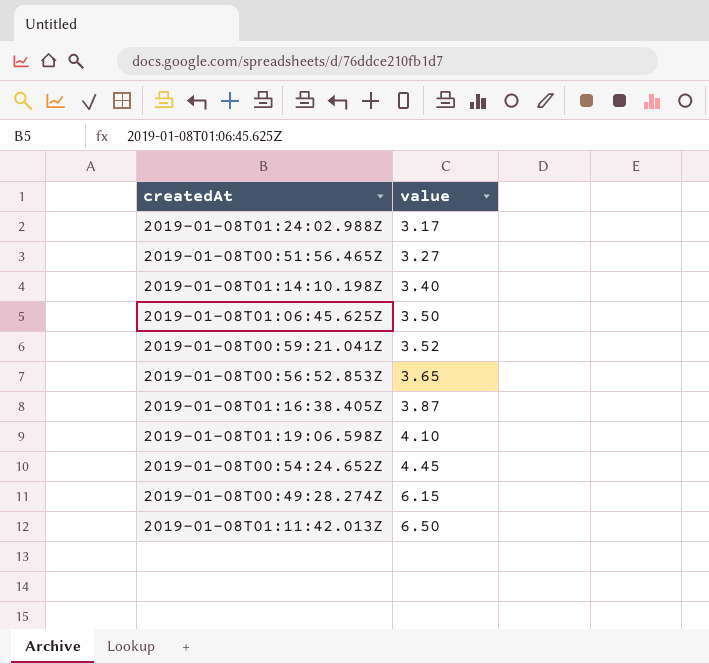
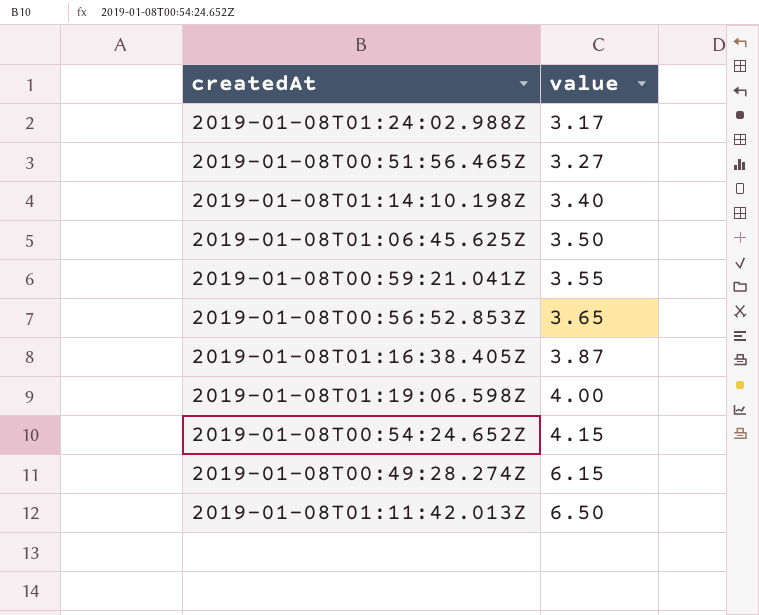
2019-01-08T00:59:21.041Z | value: 3.52 -> 3.55
2019-01-08T01:19:06.598Z | value: 4.10 -> 4.00
2019-01-08T00:54:24.652Z | value: 4.45 -> 4.15

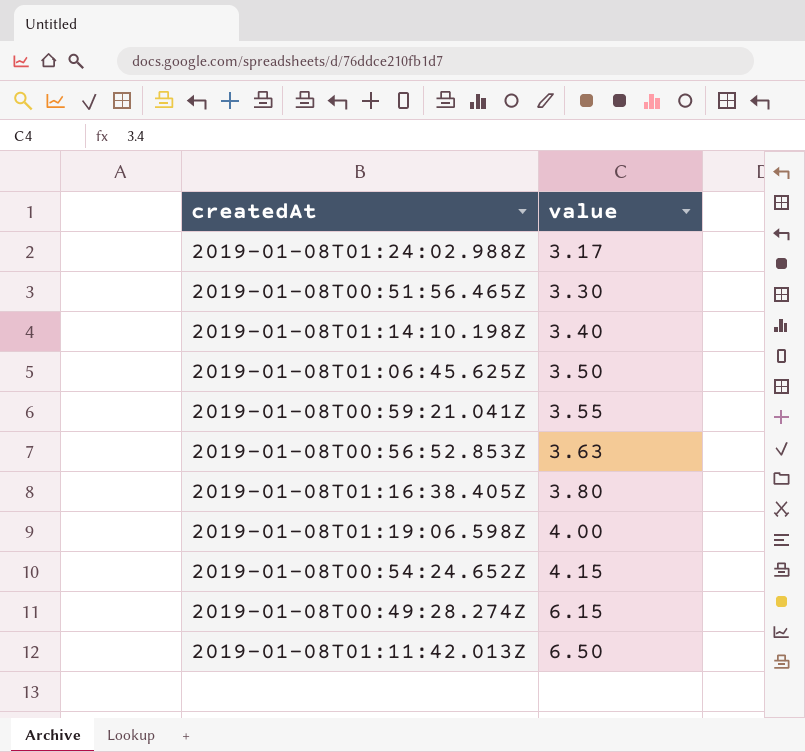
2019-01-08T00:51:56.465Z | value: 3.27 -> 3.30
2019-01-08T00:56:52.853Z | value: 3.65 -> 3.63
2019-01-08T01:16:38.405Z | value: 3.87 -> 3.80

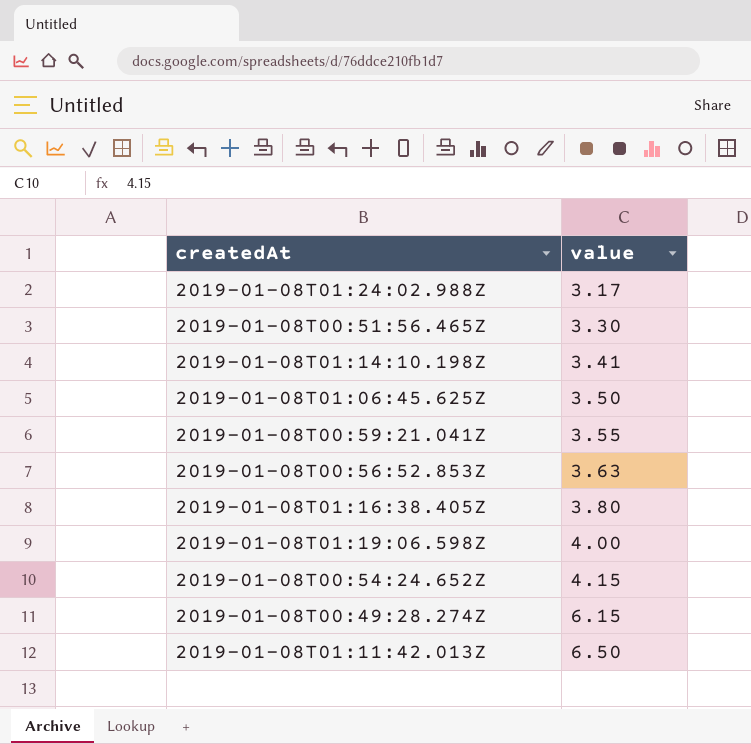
2019-01-08T01:14:10.198Z | value: 3.40 -> 3.41

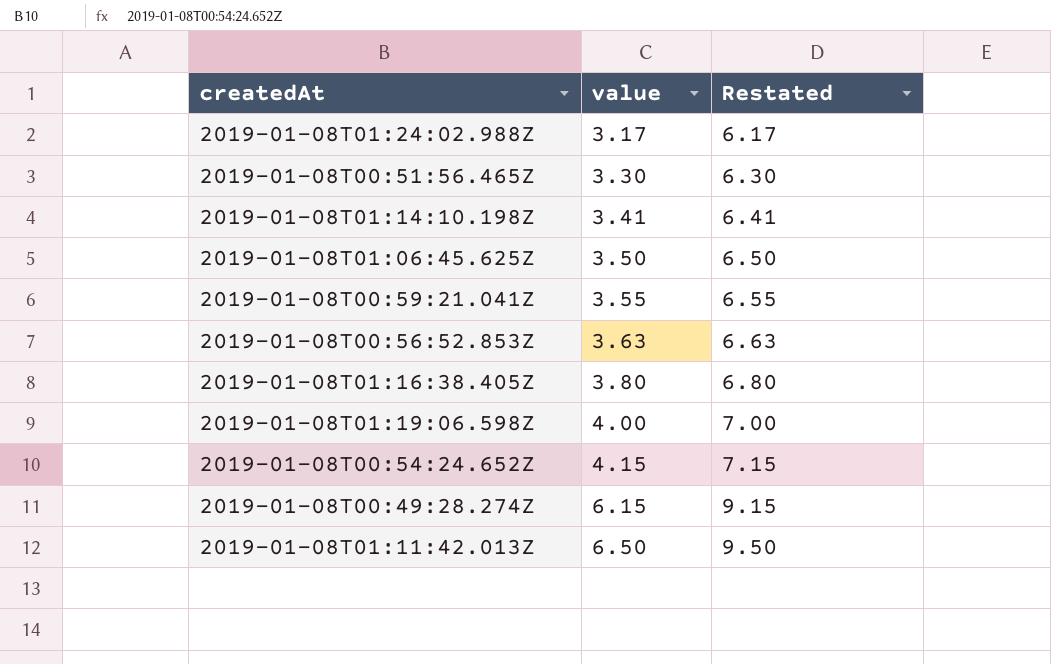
column Restated | formula: none -> [value] + 3

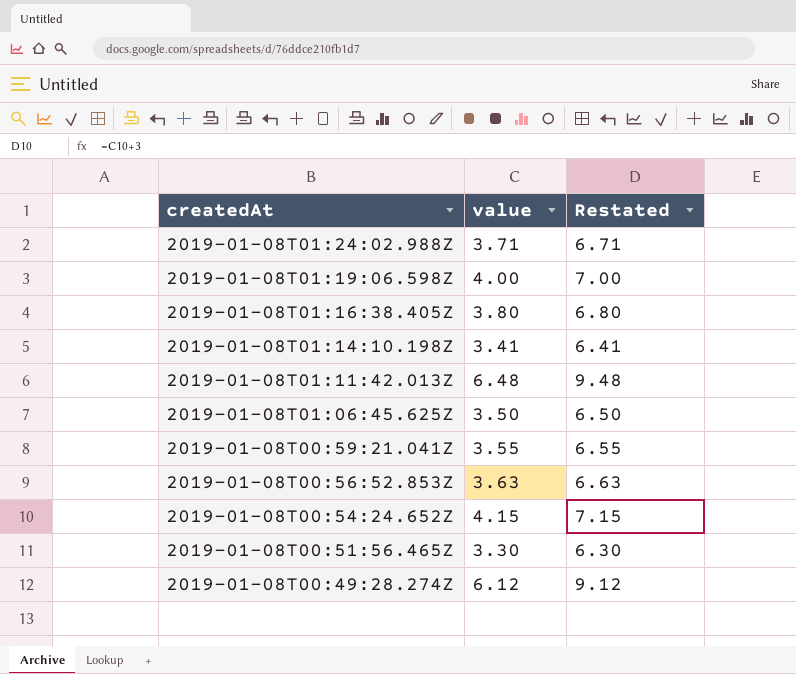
row order: value ascending -> createdAt descending
2019-01-08T01:24:02.988Z | value: 3.17 -> 3.71
2019-01-08T01:24:02.988Z | Restated: 6.17 -> 6.71
2019-01-08T01:11:42.013Z | value: 6.50 -> 6.48
2019-01-08T01:11:42.013Z | Restated: 9.50 -> 9.48
2019-01-08T00:49:28.274Z | value: 6.15 -> 6.12
2019-01-08T00:49:28.274Z | Restated: 9.15 -> 9.12

